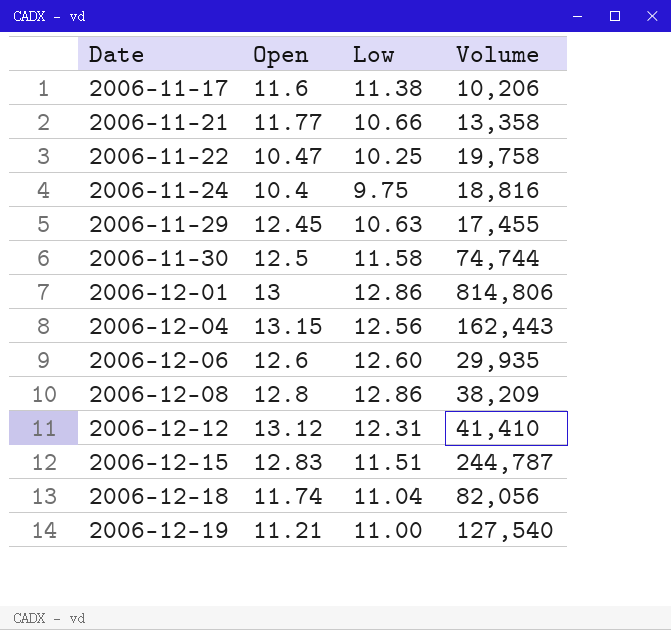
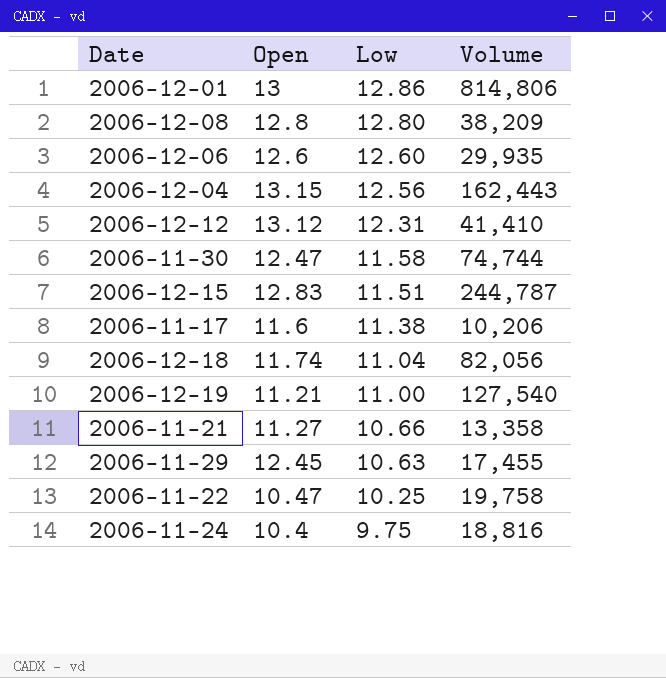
row order: Date ascending -> Low descending
2006-12-08 | Low: 12.86 -> 12.80
2006-11-30 | Open: 12.5 -> 12.47
2006-11-21 | Open: 11.77 -> 11.27

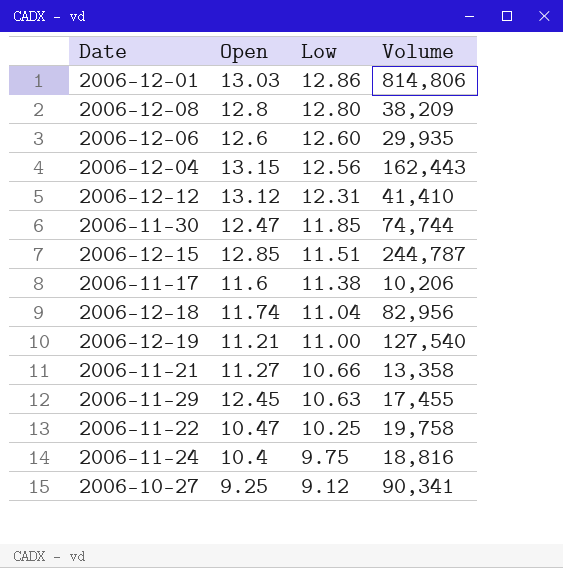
2006-12-01 | Open: 13 -> 13.03
2006-11-30 | Low: 11.58 -> 11.85
2006-12-15 | Open: 12.83 -> 12.85
2006-12-18 | Volume: 82,056 -> 82,956
row 2006-10-27: none -> 9.25 | 9.12 | 90,341

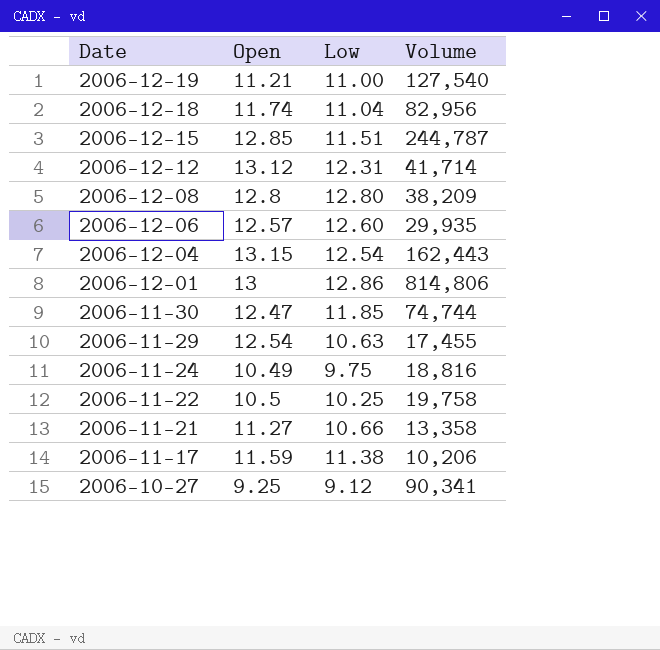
row order: Low descending -> Date descending
2006-12-12 | Volume: 41,410 -> 41,714
2006-12-06 | Open: 12.6 -> 12.57
2006-12-04 | Low: 12.56 -> 12.54
2006-12-01 | Open: 13.03 -> 13
2006-11-29 | Open: 12.45 -> 12.54
2006-11-24 | Open: 10.4 -> 10.49
2006-11-22 | Open: 10.47 -> 10.5
2006-11-17 | Open: 11.6 -> 11.59

